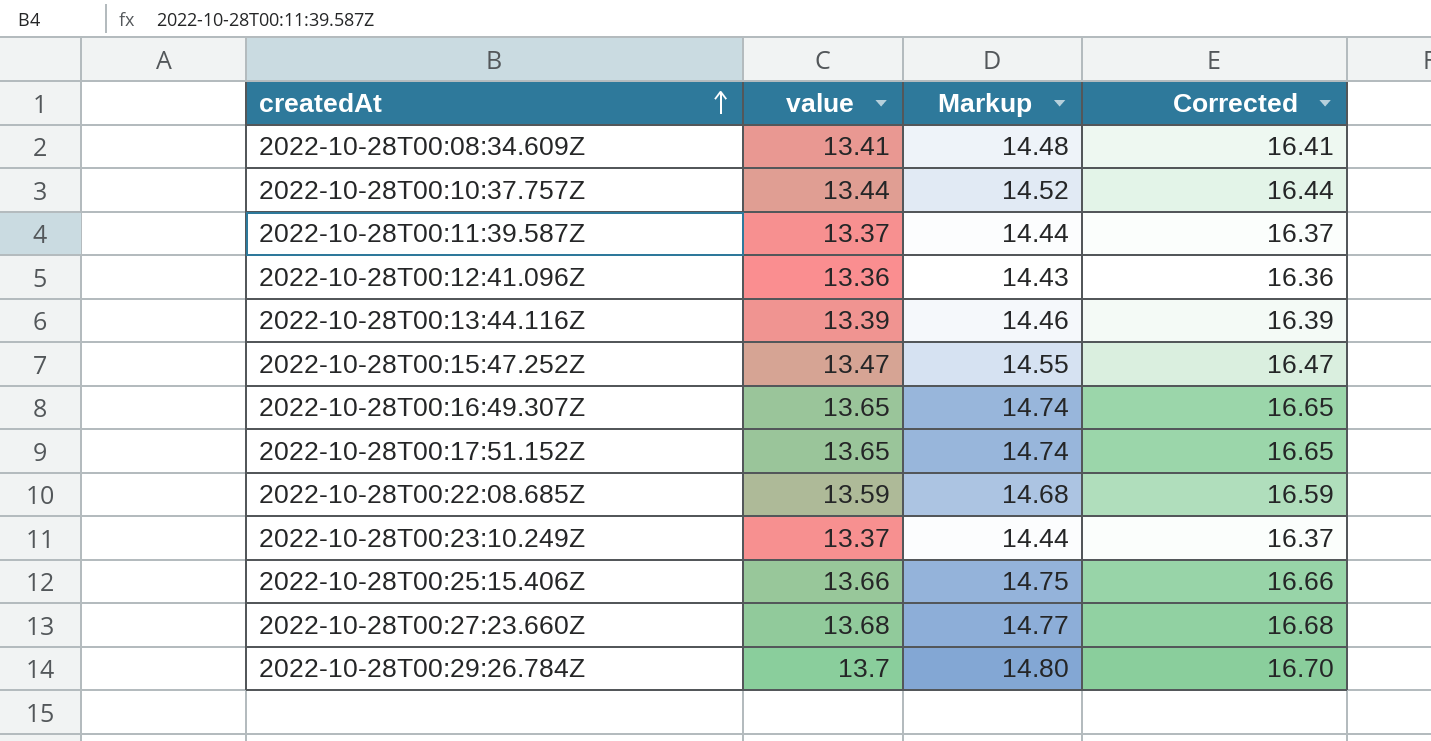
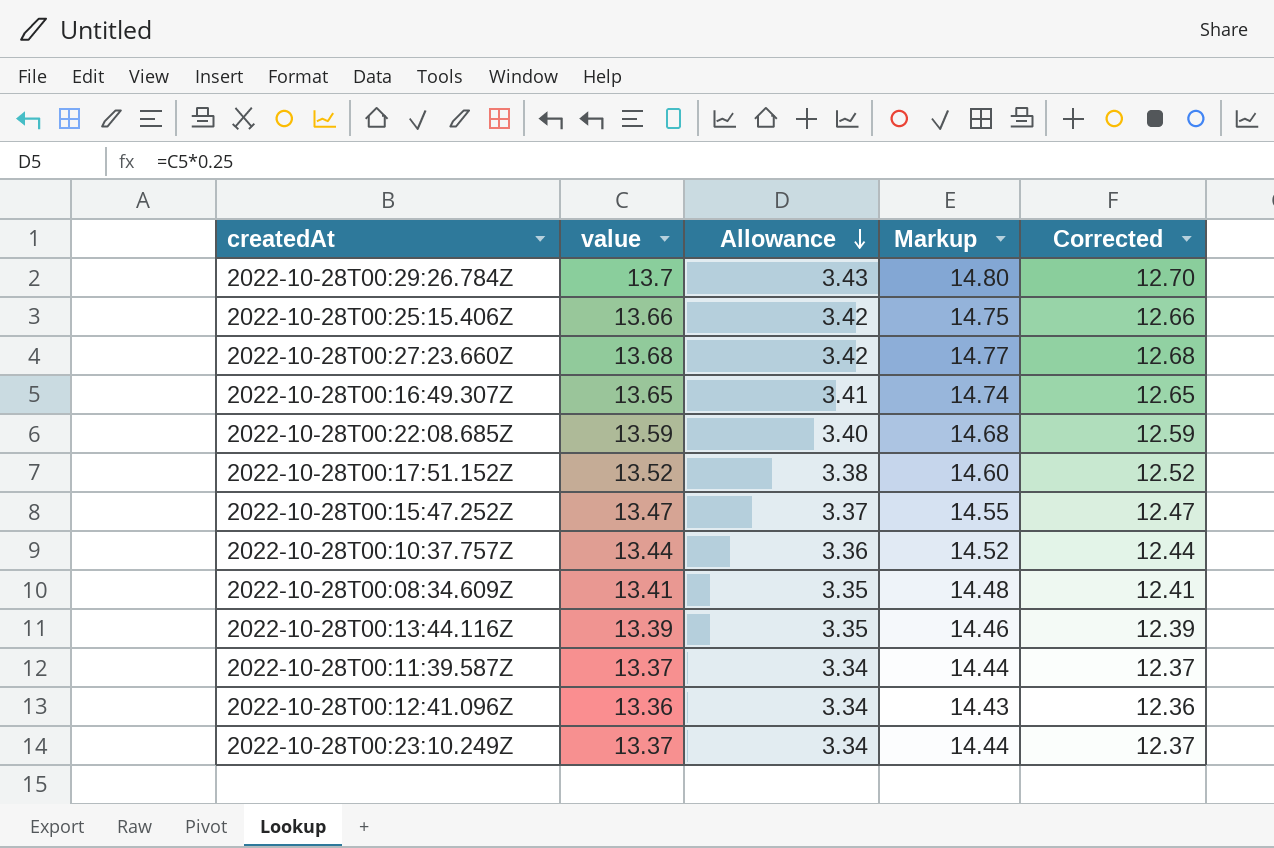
row order: createdAt ascending -> Allowance descending
column Allowance | formula: none -> [value] * 0.25
column Corrected | formula: [value] + 3 -> [value] - 1
2022-10-28T00:17:51.152Z | value: 13.65 -> 13.52
2022-10-28T00:17:51.152Z | Markup: 14.74 -> 14.60

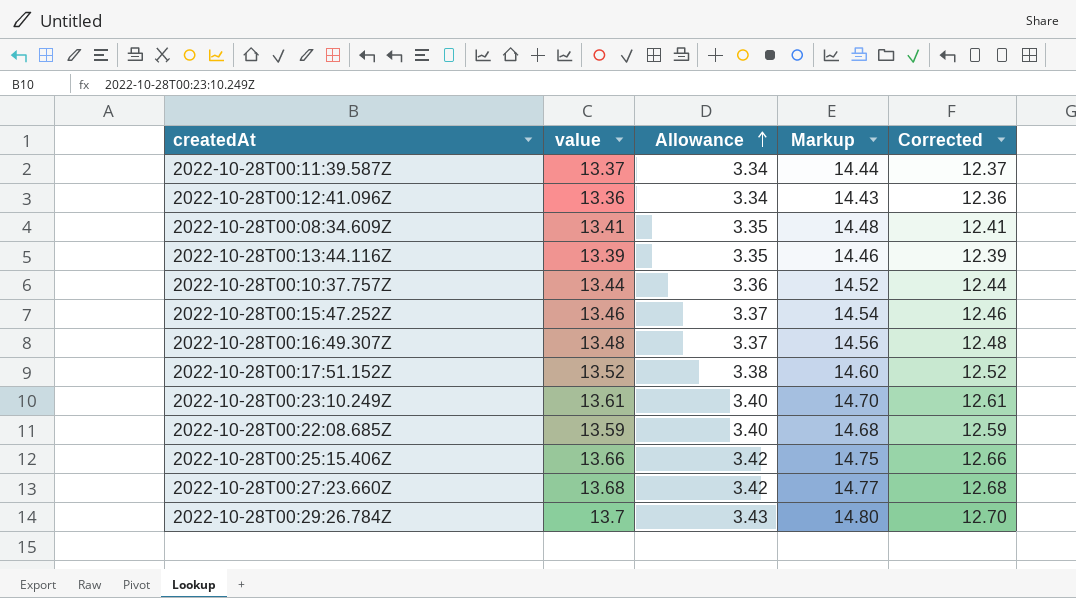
row order: Allowance descending -> Allowance ascending
2022-10-28T00:15:47.252Z | value: 13.47 -> 13.46
2022-10-28T00:15:47.252Z | Markup: 14.55 -> 14.54
2022-10-28T00:15:47.252Z | Corrected: 12.47 -> 12.46
2022-10-28T00:16:49.307Z | value: 13.65 -> 13.48
2022-10-28T00:16:49.307Z | Allowance: 3.41 -> 3.37
2022-10-28T00:16:49.307Z | Markup: 14.74 -> 14.56
2022-10-28T00:16:49.307Z | Corrected: 12.65 -> 12.48
2022-10-28T00:23:10.249Z | value: 13.37 -> 13.61
2022-10-28T00:23:10.249Z | Allowance: 3.34 -> 3.40
2022-10-28T00:23:10.249Z | Markup: 14.44 -> 14.70
2022-10-28T00:23:10.249Z | Corrected: 12.37 -> 12.61

